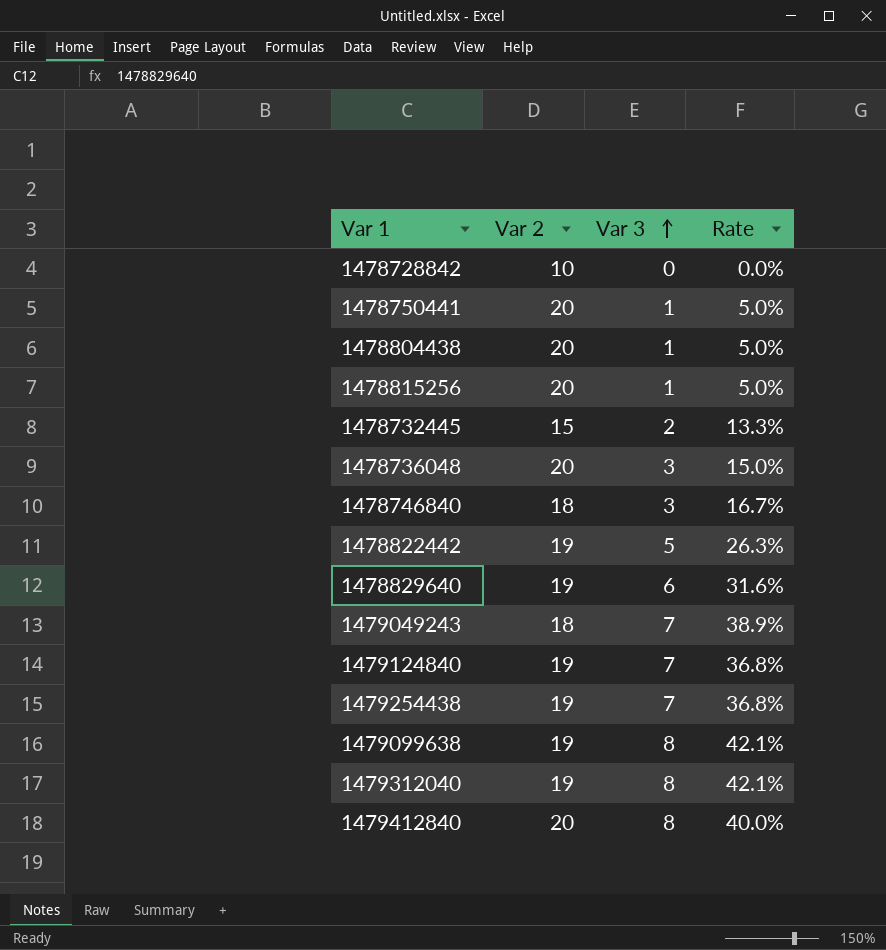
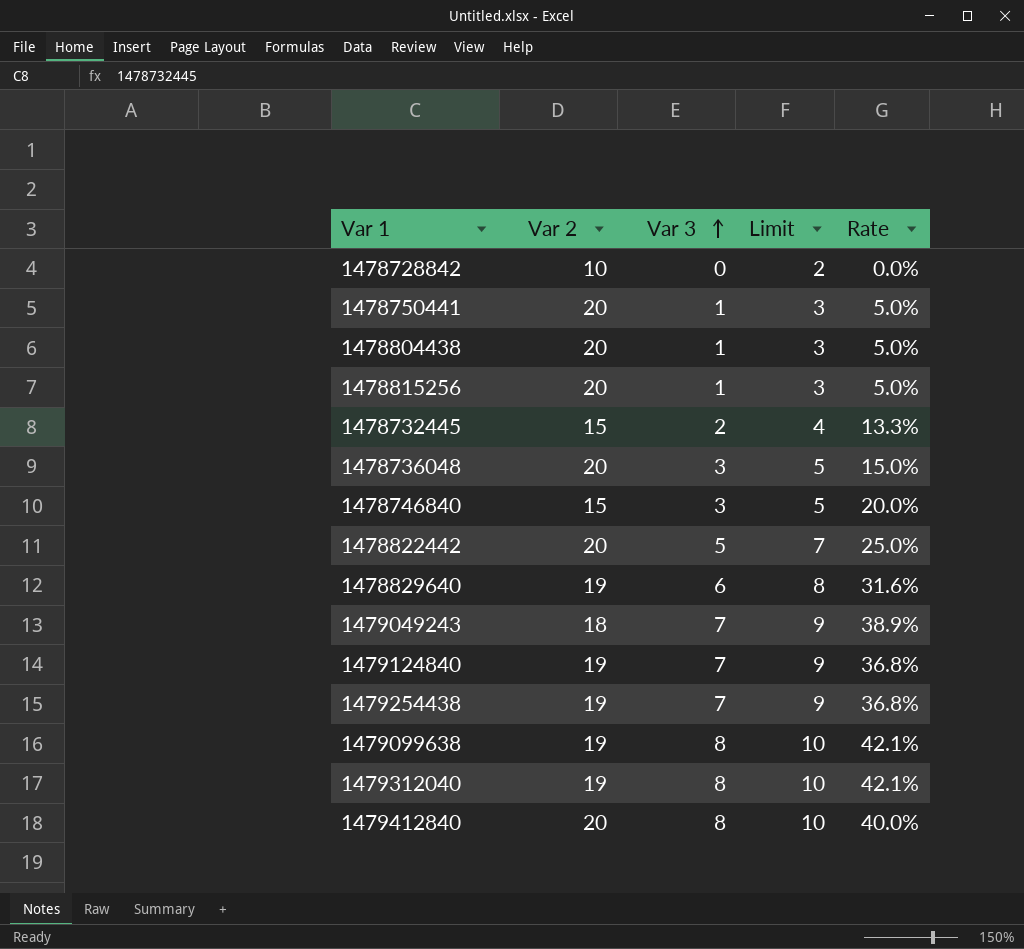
column Limit | formula: none -> [Var 3] + 2
1478746840 | Var 2: 18 -> 15
1478746840 | Rate: 16.7% -> 20.0%
1478822442 | Var 2: 19 -> 20
1478822442 | Rate: 26.3% -> 25.0%

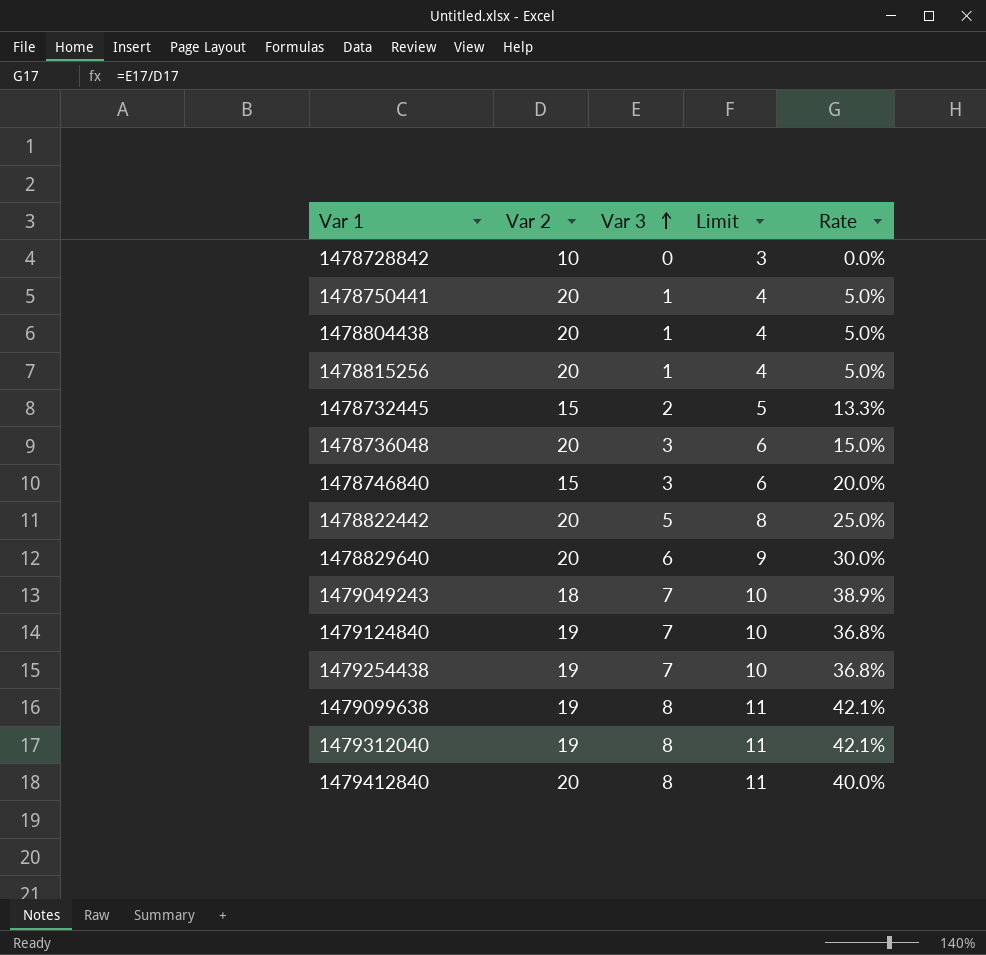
column Limit | formula: [Var 3] + 2 -> [Var 3] + 3
1478829640 | Var 2: 19 -> 20
1478829640 | Rate: 31.6% -> 30.0%

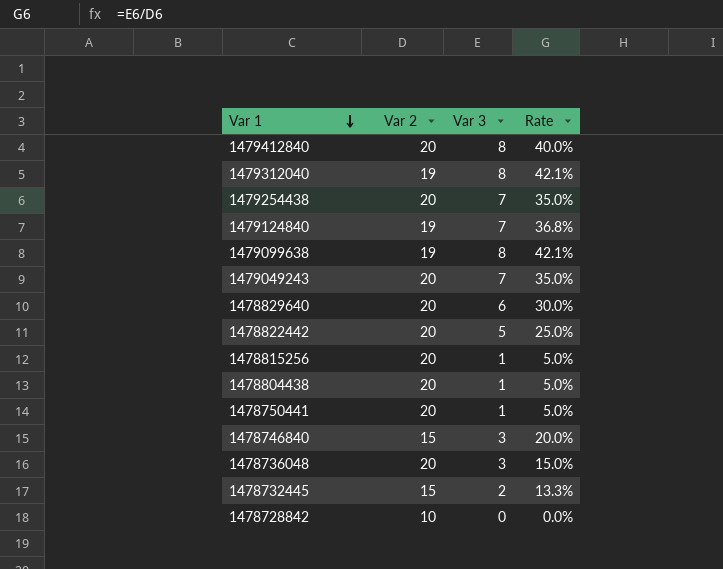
row order: Var 3 ascending -> Var 1 descending
column Limit | formula: [Var 3] + 3 -> none
1479254438 | Var 2: 19 -> 20
1479254438 | Rate: 36.8% -> 35.0%
1479049243 | Var 2: 18 -> 20
1479049243 | Rate: 38.9% -> 35.0%

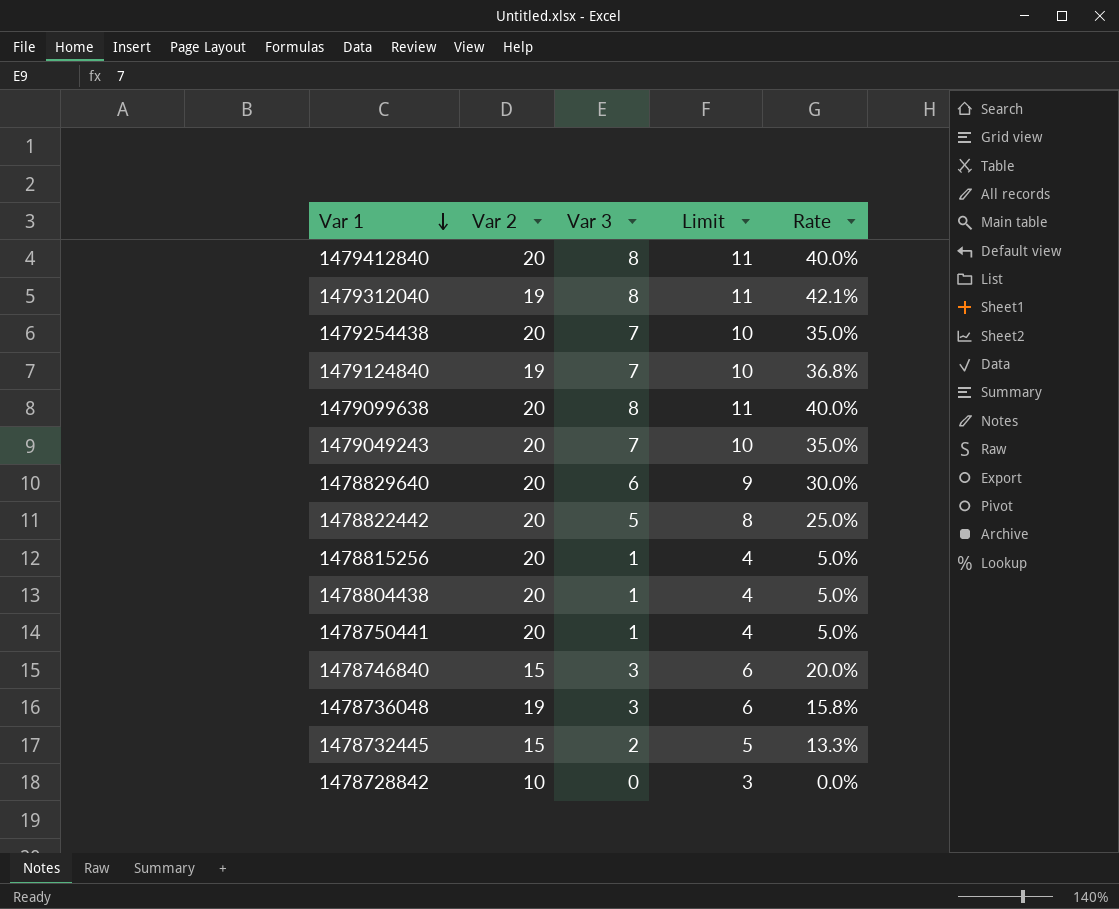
column Limit | formula: none -> [Var 3] + 3
1479099638 | Var 2: 19 -> 20
1479099638 | Rate: 42.1% -> 40.0%
1478736048 | Var 2: 20 -> 19
1478736048 | Rate: 15.0% -> 15.8%

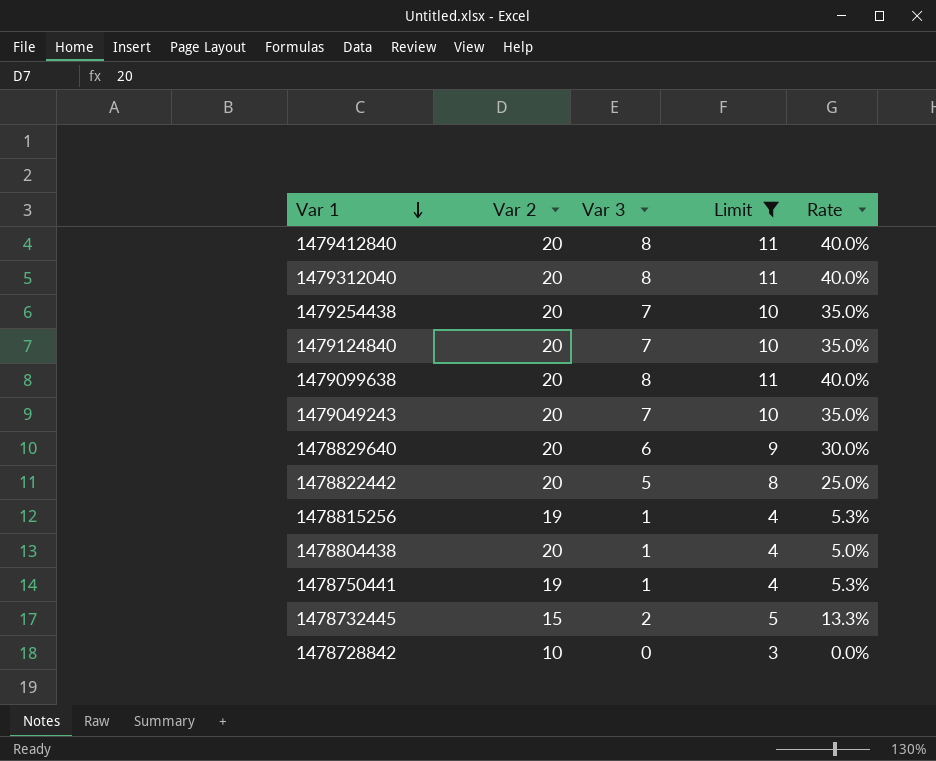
filter: none -> Limit != 6
1479312040 | Var 2: 19 -> 20
1479312040 | Rate: 42.1% -> 40.0%
1479124840 | Var 2: 19 -> 20
1479124840 | Rate: 36.8% -> 35.0%
1478815256 | Var 2: 20 -> 19
1478815256 | Rate: 5.0% -> 5.3%
1478750441 | Var 2: 20 -> 19
1478750441 | Rate: 5.0% -> 5.3%

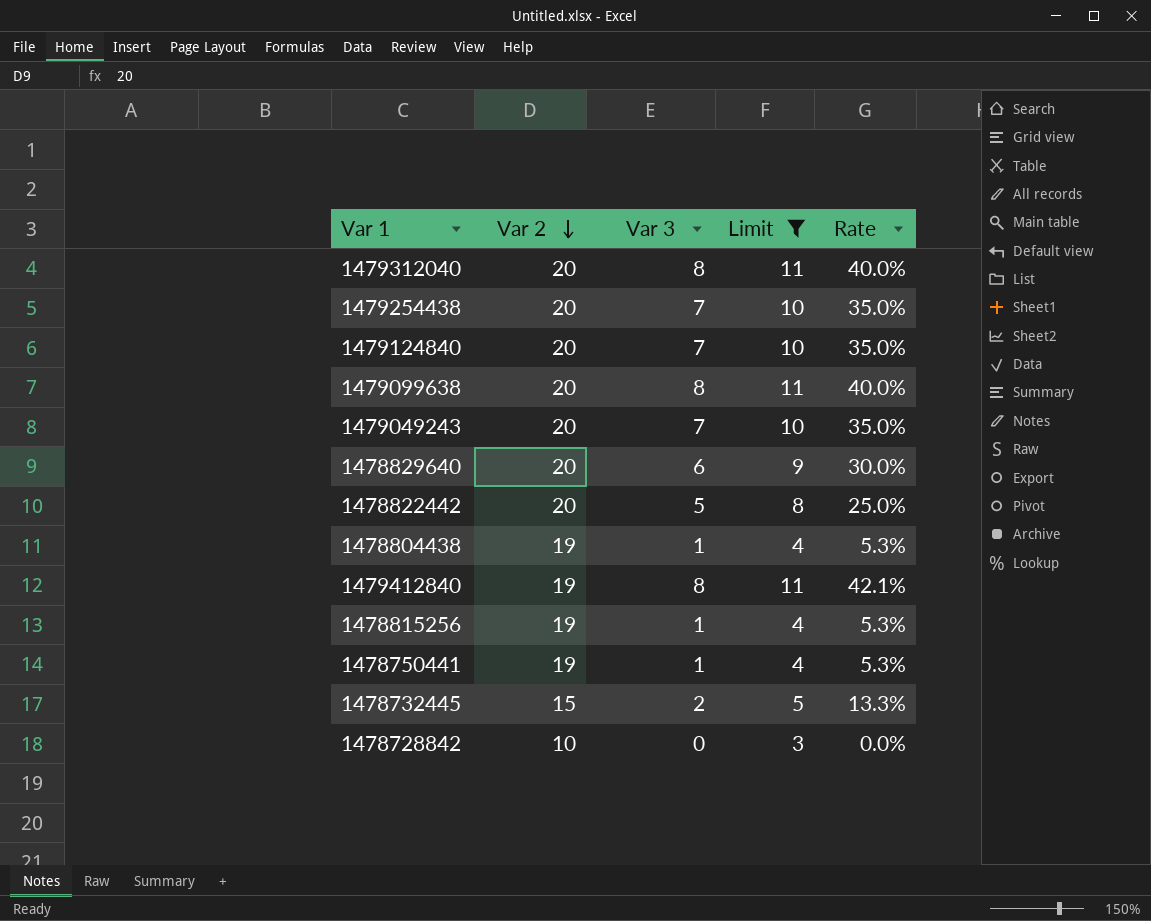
row order: Var 1 descending -> Var 2 descending
1478804438 | Var 2: 20 -> 19
1478804438 | Rate: 5.0% -> 5.3%
1479412840 | Var 2: 20 -> 19
1479412840 | Rate: 40.0% -> 42.1%

